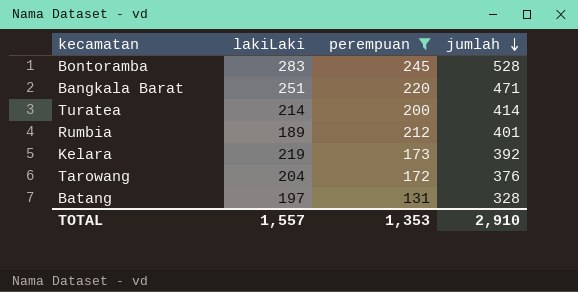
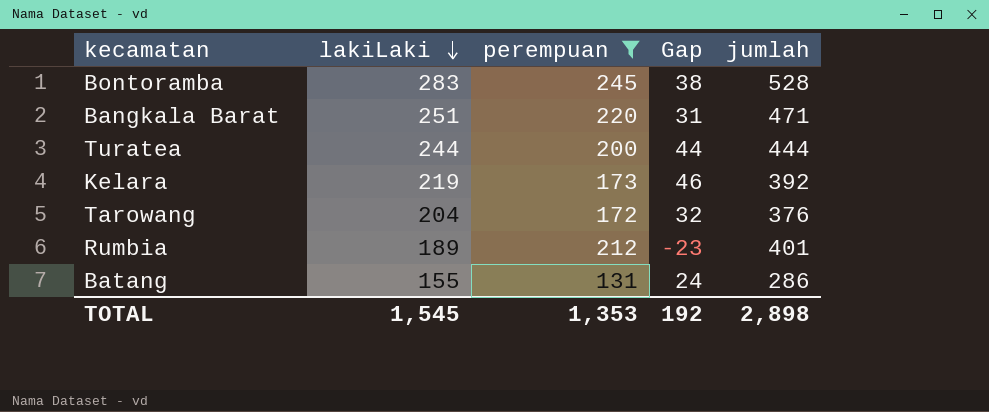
row order: jumlah descending -> lakiLaki descending
column Gap | formula: none -> [lakiLaki] - [perempuan]
Turatea | lakiLaki: 214 -> 244
Turatea | jumlah: 414 -> 444
Batang | lakiLaki: 197 -> 155
Batang | jumlah: 328 -> 286
TOTAL | lakiLaki: 1,557 -> 1,545
TOTAL | jumlah: 2,910 -> 2,898

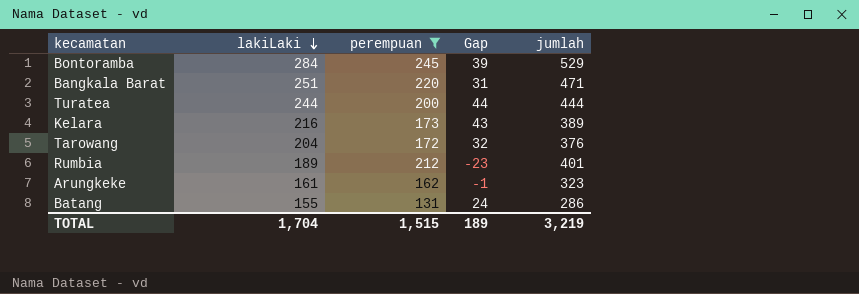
Bontoramba | lakiLaki: 283 -> 284
Bontoramba | Gap: 38 -> 39
Bontoramba | jumlah: 528 -> 529
Kelara | lakiLaki: 219 -> 216
Kelara | Gap: 46 -> 43
Kelara | jumlah: 392 -> 389
row Arungkeke: none -> 161 | 162 | -1 | 323
TOTAL | lakiLaki: 1,545 -> 1,704
TOTAL | perempuan: 1,353 -> 1,515
TOTAL | Gap: 192 -> 189
TOTAL | jumlah: 2,898 -> 3,219

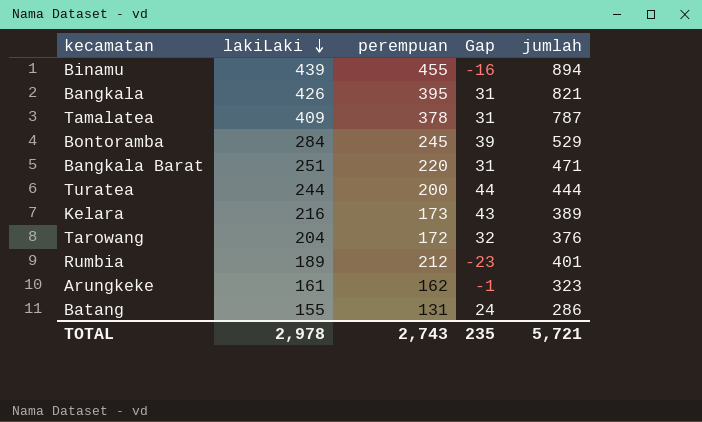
filter: perempuan <= 245 -> none
TOTAL | lakiLaki: 1,704 -> 2,978
TOTAL | perempuan: 1,515 -> 2,743
TOTAL | Gap: 189 -> 235
TOTAL | jumlah: 3,219 -> 5,721

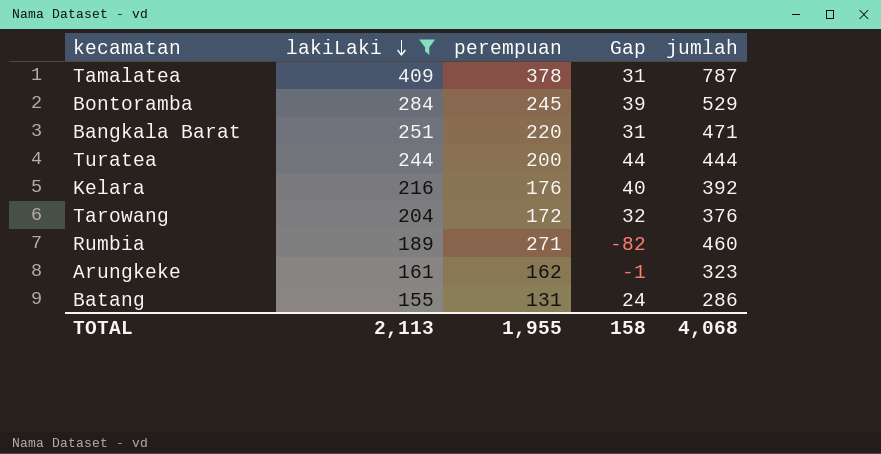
filter: none -> lakiLaki <= 409
Kelara | perempuan: 173 -> 176
Kelara | Gap: 43 -> 40
Kelara | jumlah: 389 -> 392
Rumbia | perempuan: 212 -> 271
Rumbia | Gap: -23 -> -82
Rumbia | jumlah: 401 -> 460
TOTAL | lakiLaki: 2,978 -> 2,113
TOTAL | perempuan: 2,743 -> 1,955
TOTAL | Gap: 235 -> 158
TOTAL | jumlah: 5,721 -> 4,068

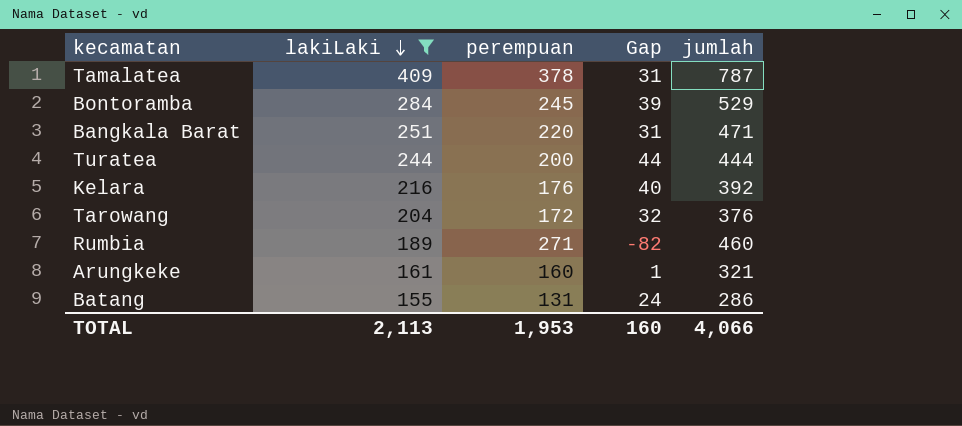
Arungkeke | perempuan: 162 -> 160
Arungkeke | Gap: -1 -> 1
Arungkeke | jumlah: 323 -> 321
TOTAL | perempuan: 1,955 -> 1,953
TOTAL | Gap: 158 -> 160
TOTAL | jumlah: 4,068 -> 4,066

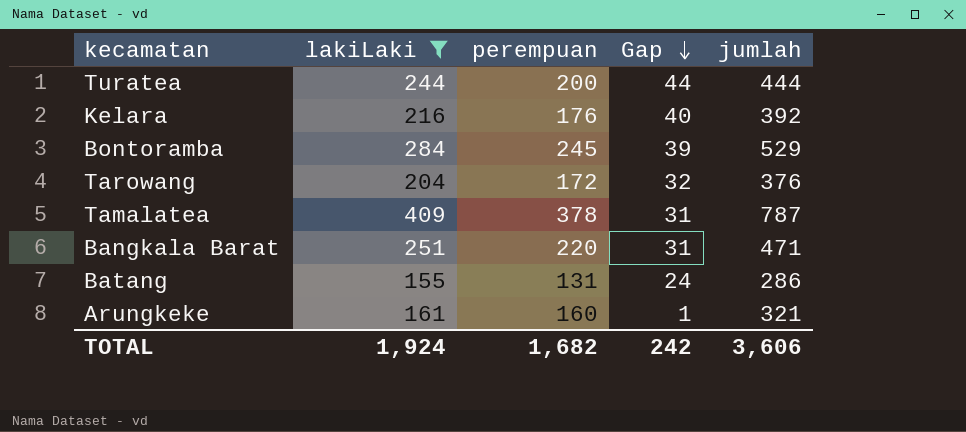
row order: lakiLaki descending -> Gap descending
row Rumbia: 189 | 271 | -82 | 460 -> none
TOTAL | lakiLaki: 2,113 -> 1,924
TOTAL | perempuan: 1,953 -> 1,682
TOTAL | Gap: 160 -> 242
TOTAL | jumlah: 4,066 -> 3,606

